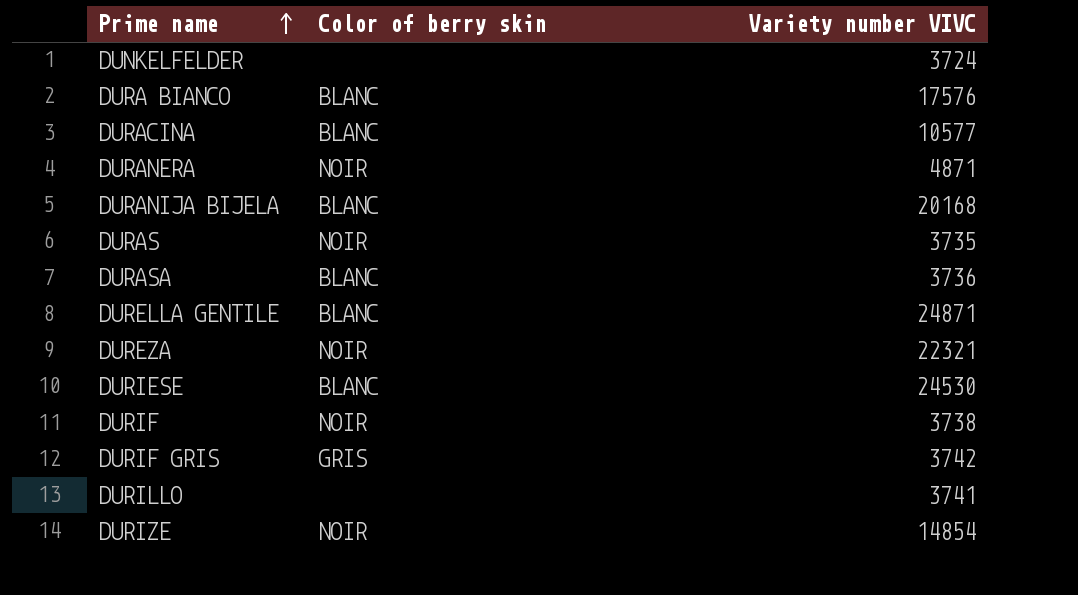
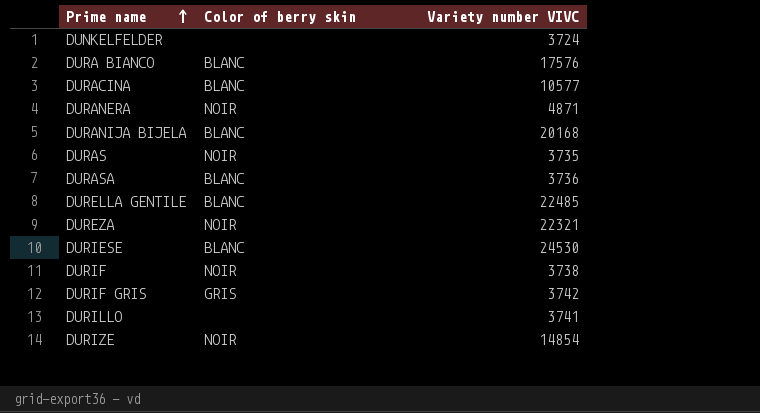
DURELLA GENTILE | Variety number VIVC: 24871 -> 22485

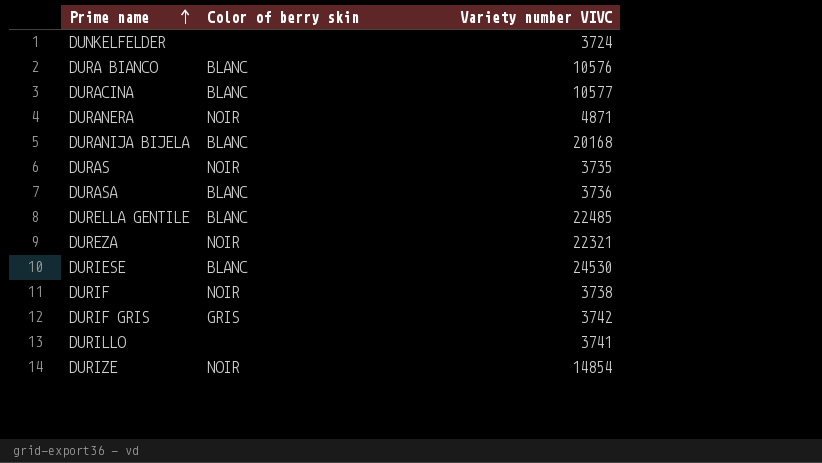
DURA BIANCO | Variety number VIVC: 17576 -> 10576

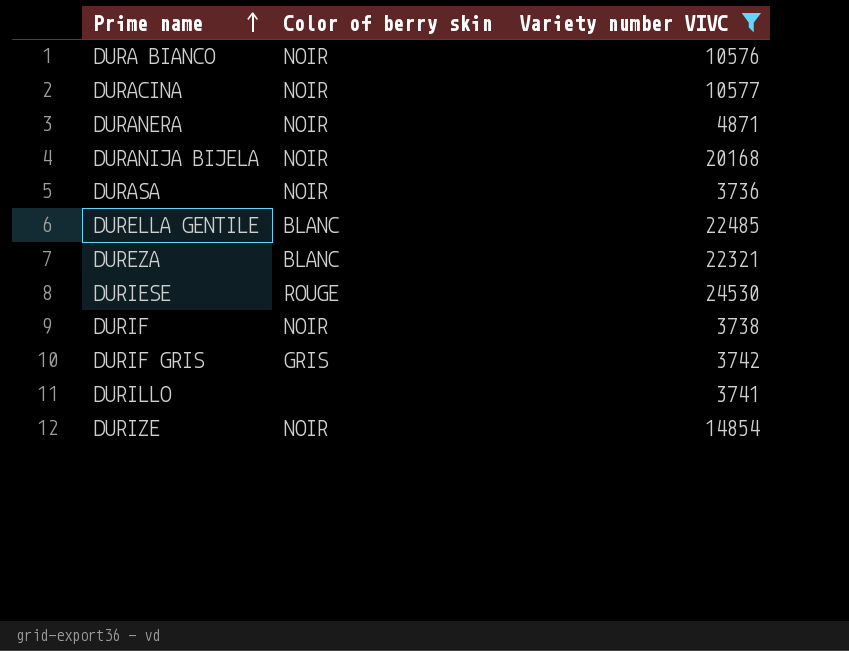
filter: none -> Variety number VIVC >= 3736
DURA BIANCO | Color of berry skin: BLANC -> NOIR
DURACINA | Color of berry skin: BLANC -> NOIR
DURANIJA BIJELA | Color of berry skin: BLANC -> NOIR
DURASA | Color of berry skin: BLANC -> NOIR
DUREZA | Color of berry skin: NOIR -> BLANC
DURIESE | Color of berry skin: BLANC -> ROUGE

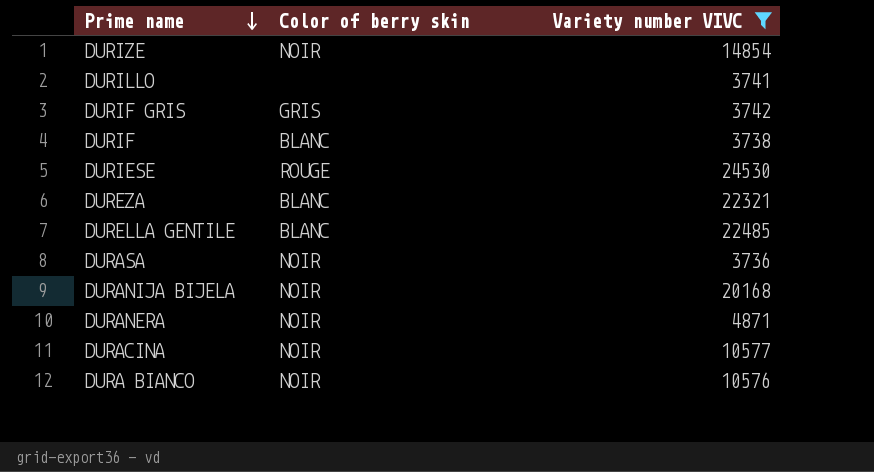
row order: Prime name ascending -> Prime name descending
DURIF | Color of berry skin: NOIR -> BLANC

